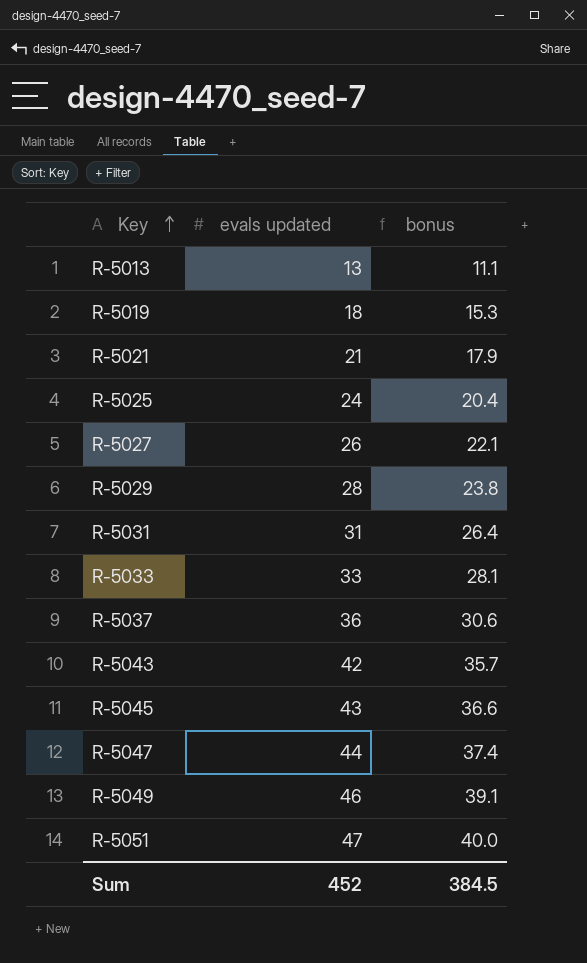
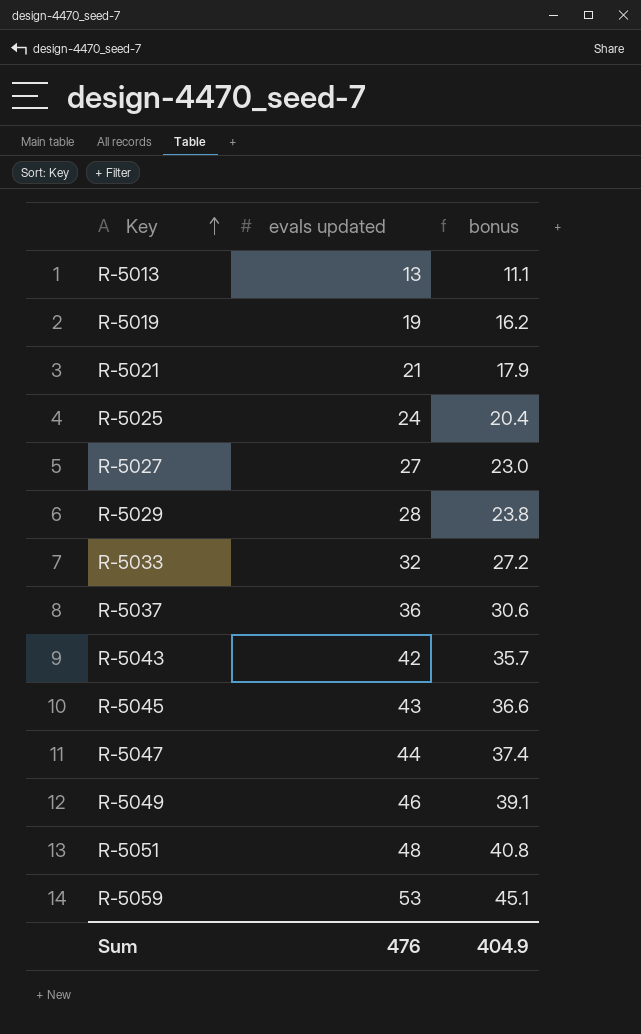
row R-5031: 31 | 26.4 -> none
R-5019 | evals updated: 18 -> 19
R-5019 | bonus: 15.3 -> 16.2
R-5027 | evals updated: 26 -> 27
R-5027 | bonus: 22.1 -> 23.0
R-5033 | evals updated: 33 -> 32
R-5033 | bonus: 28.1 -> 27.2
R-5051 | evals updated: 47 -> 48
R-5051 | bonus: 40.0 -> 40.8
row R-5059: none -> 53 | 45.1
Sum | evals updated: 452 -> 476
Sum | bonus: 384.5 -> 404.9

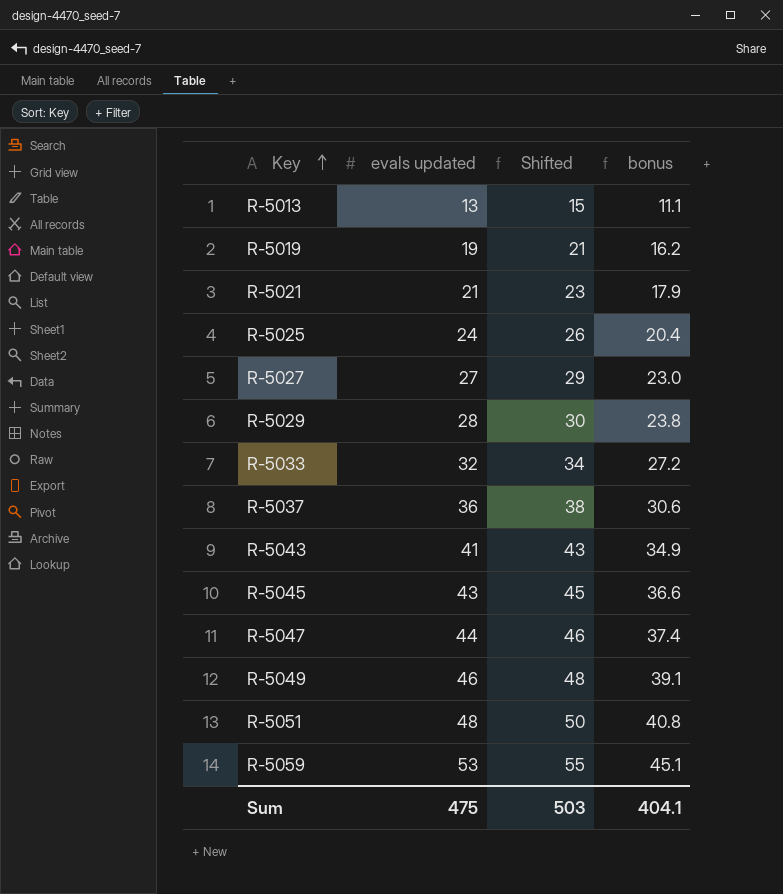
column Shifted | formula: none -> [evals updated] + 2
R-5043 | evals updated: 42 -> 41
R-5043 | bonus: 35.7 -> 34.9
Sum | evals updated: 476 -> 475
Sum | bonus: 404.9 -> 404.1

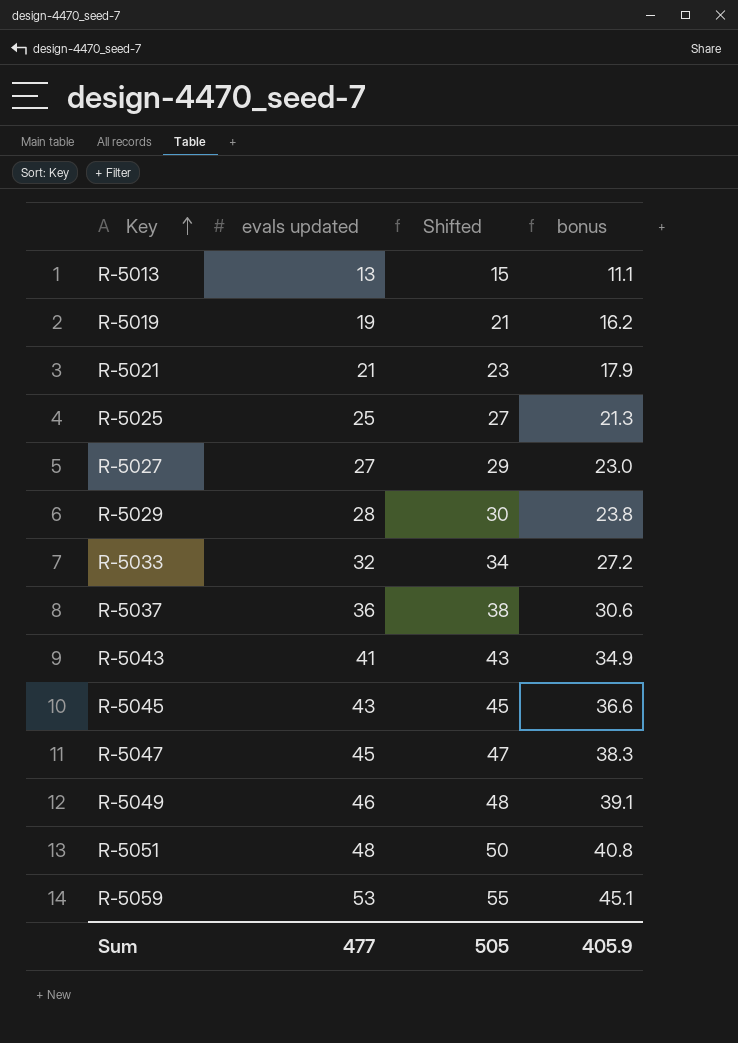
R-5025 | evals updated: 24 -> 25
R-5025 | Shifted: 26 -> 27
R-5025 | bonus: 20.4 -> 21.3
R-5047 | evals updated: 44 -> 45
R-5047 | Shifted: 46 -> 47
R-5047 | bonus: 37.4 -> 38.3
Sum | evals updated: 475 -> 477
Sum | Shifted: 503 -> 505
Sum | bonus: 404.1 -> 405.9

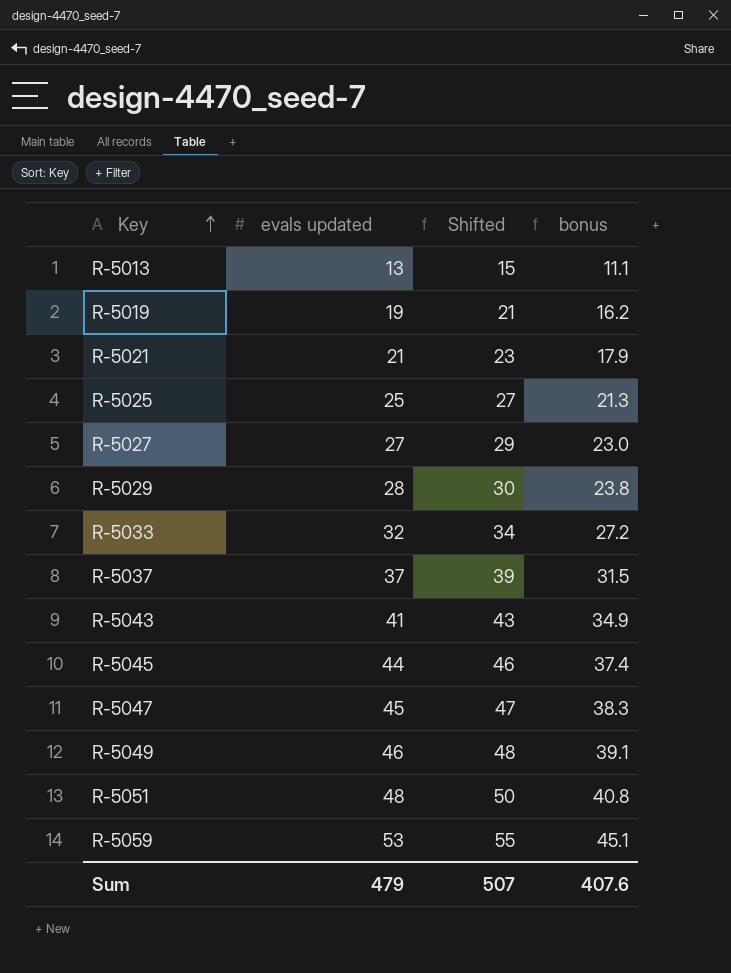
R-5037 | evals updated: 36 -> 37
R-5037 | Shifted: 38 -> 39
R-5037 | bonus: 30.6 -> 31.5
R-5045 | evals updated: 43 -> 44
R-5045 | Shifted: 45 -> 46
R-5045 | bonus: 36.6 -> 37.4
Sum | evals updated: 477 -> 479
Sum | Shifted: 505 -> 507
Sum | bonus: 405.9 -> 407.6

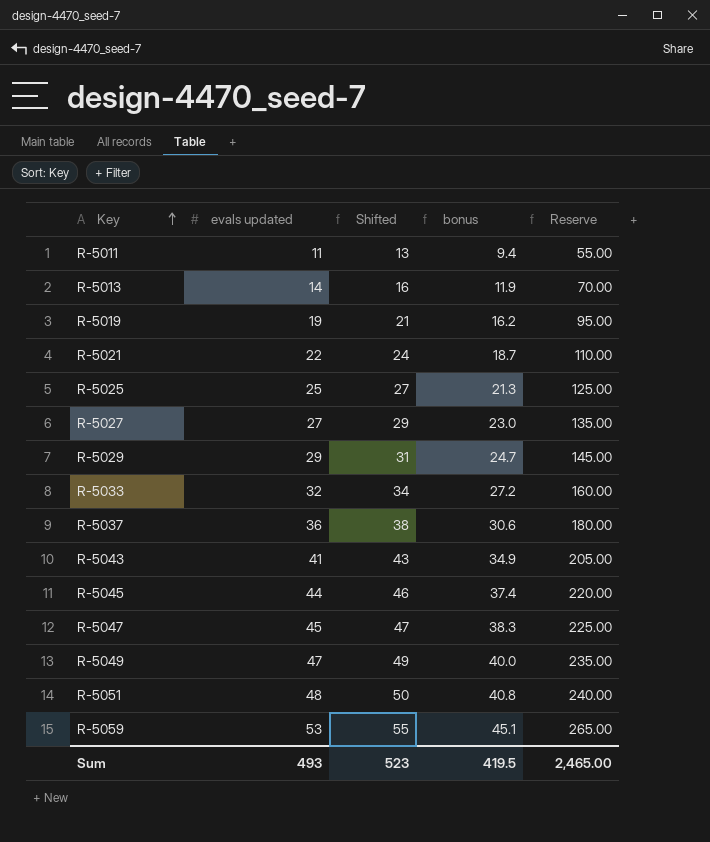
column Reserve | formula: none -> [evals updated] * 5
row R-5011: none -> 11 | 13 | 9.4 | 55.00
R-5013 | evals updated: 13 -> 14
R-5013 | Shifted: 15 -> 16
R-5013 | bonus: 11.1 -> 11.9
R-5021 | evals updated: 21 -> 22
R-5021 | Shifted: 23 -> 24
R-5021 | bonus: 17.9 -> 18.7
R-5029 | evals updated: 28 -> 29
R-5029 | Shifted: 30 -> 31
R-5029 | bonus: 23.8 -> 24.7
R-5037 | evals updated: 37 -> 36
R-5037 | Shifted: 39 -> 38
R-5037 | bonus: 31.5 -> 30.6
R-5049 | evals updated: 46 -> 47
R-5049 | Shifted: 48 -> 49
R-5049 | bonus: 39.1 -> 40.0
Sum | evals updated: 479 -> 493
Sum | Shifted: 507 -> 523
Sum | bonus: 407.6 -> 419.5

